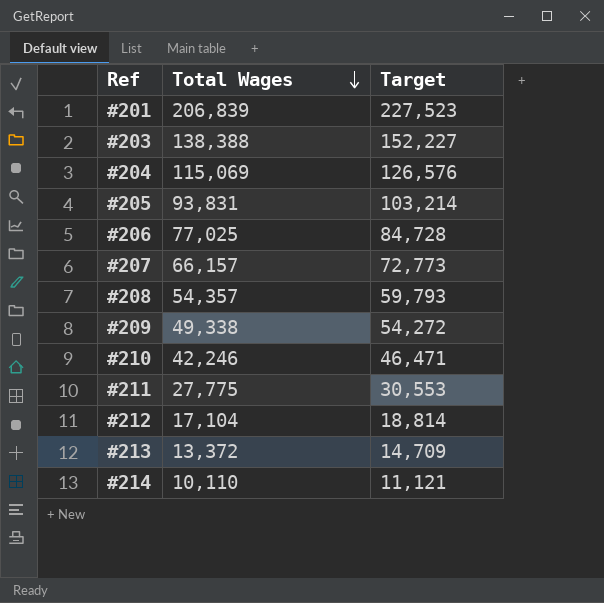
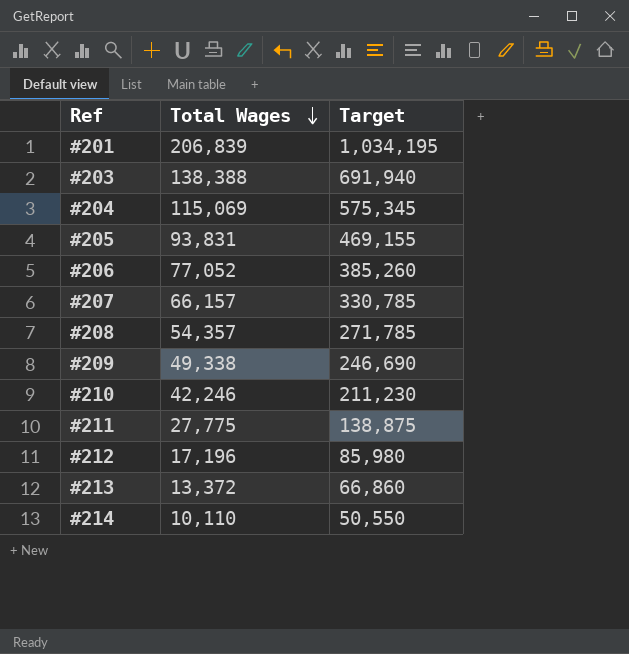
column Target | formula: [Total Wages] * 1.1 -> [Total Wages] * 5
#206 | Total Wages: 77,025 -> 77,052
#212 | Total Wages: 17,104 -> 17,196

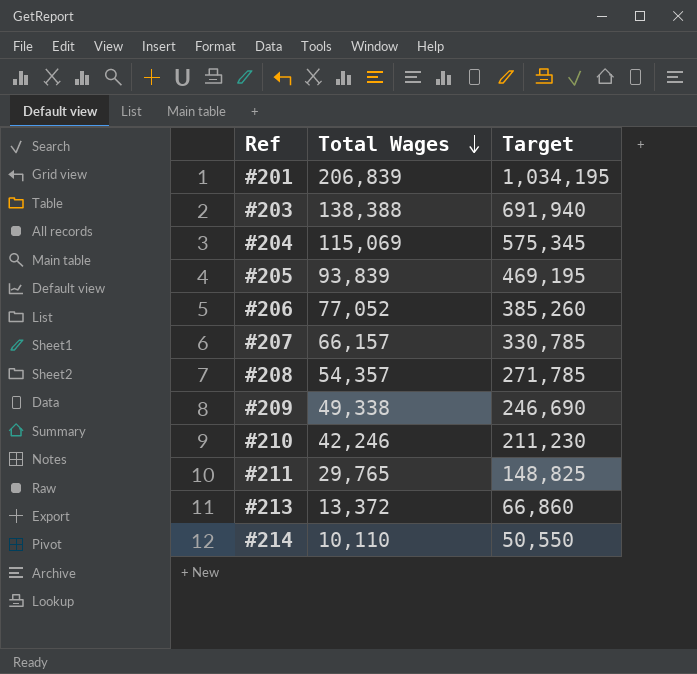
row #212: 17,196 | 85,980 -> none
#205 | Total Wages: 93,831 -> 93,839
#205 | Target: 469,155 -> 469,195
#211 | Total Wages: 27,775 -> 29,765
#211 | Target: 138,875 -> 148,825

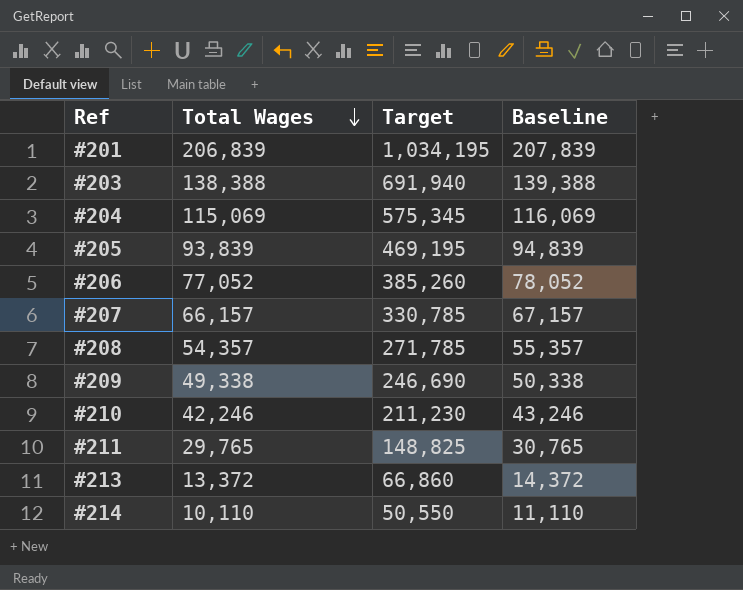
column Baseline | formula: none -> [Total Wages] + 1000

